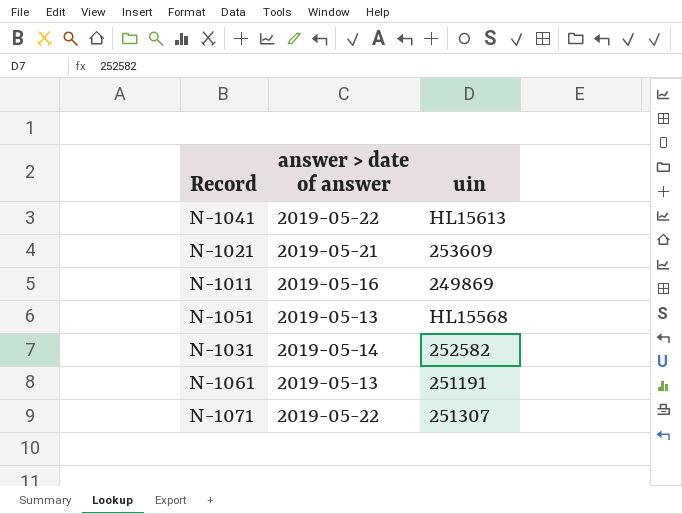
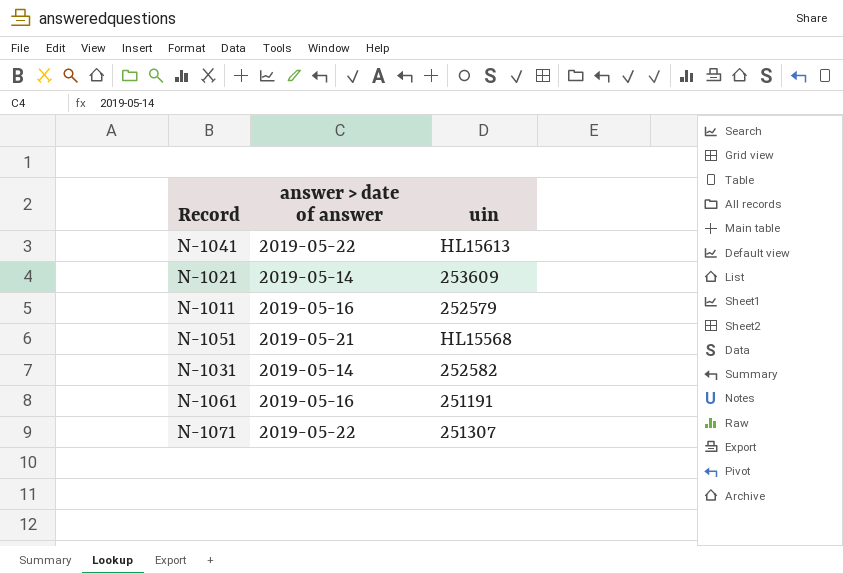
N-1021 | answer > date of answer: 2019-05-21 -> 2019-05-14
N-1011 | uin: 249869 -> 252579
N-1051 | answer > date of answer: 2019-05-13 -> 2019-05-21
N-1061 | answer > date of answer: 2019-05-13 -> 2019-05-16

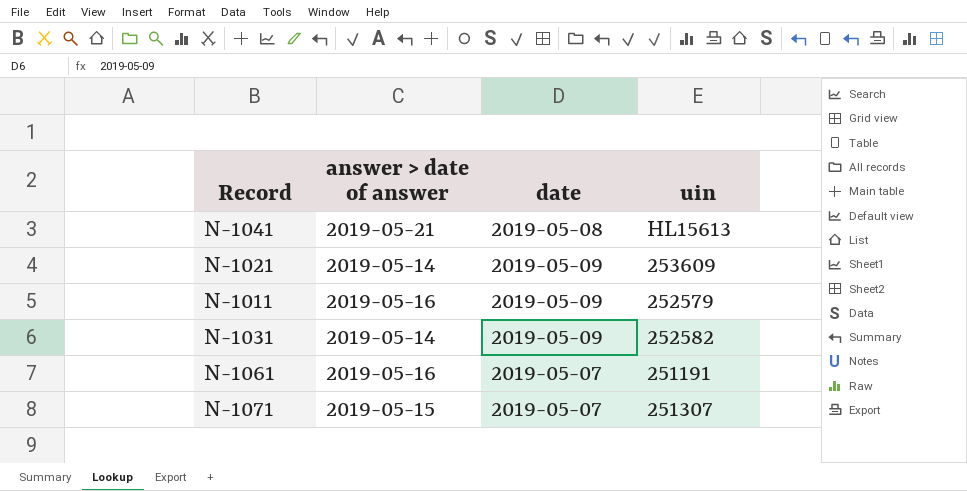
column date | position: none -> 3
row N-1051: 2019-05-21 | HL15568 -> none
N-1041 | answer > date of answer: 2019-05-22 -> 2019-05-21
N-1071 | answer > date of answer: 2019-05-22 -> 2019-05-15

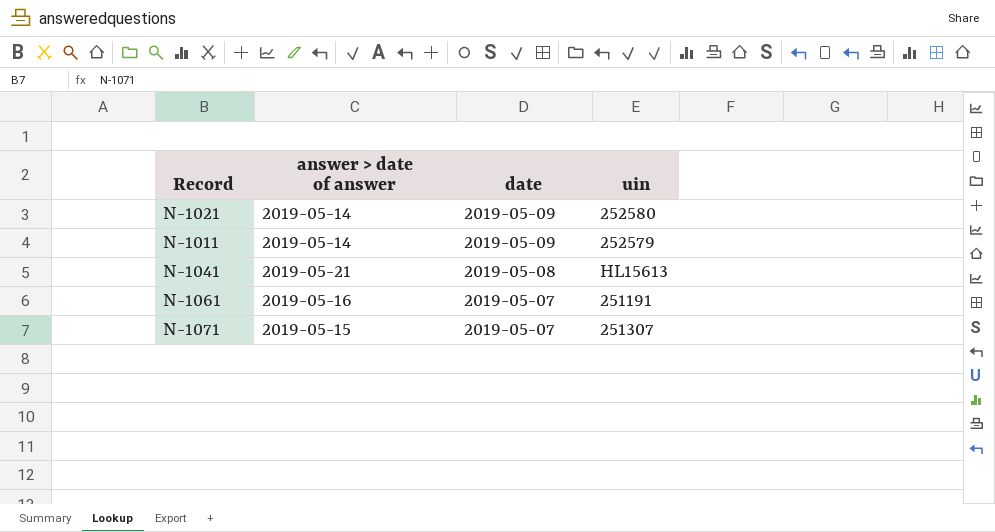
row order: none -> date descending
row N-1031: 2019-05-14 | 2019-05-09 | 252582 -> none
N-1021 | uin: 253609 -> 252580
N-1011 | answer > date of answer: 2019-05-16 -> 2019-05-14

